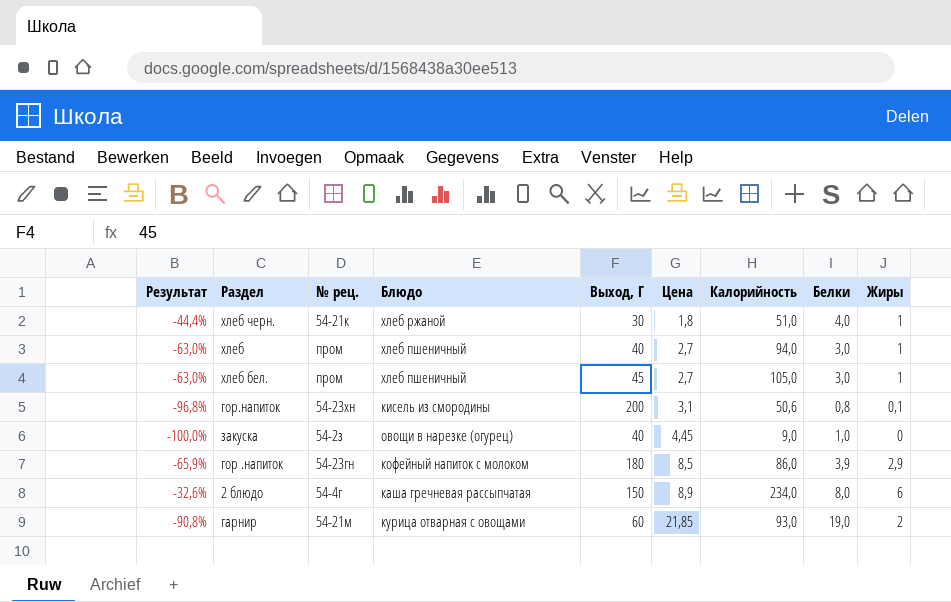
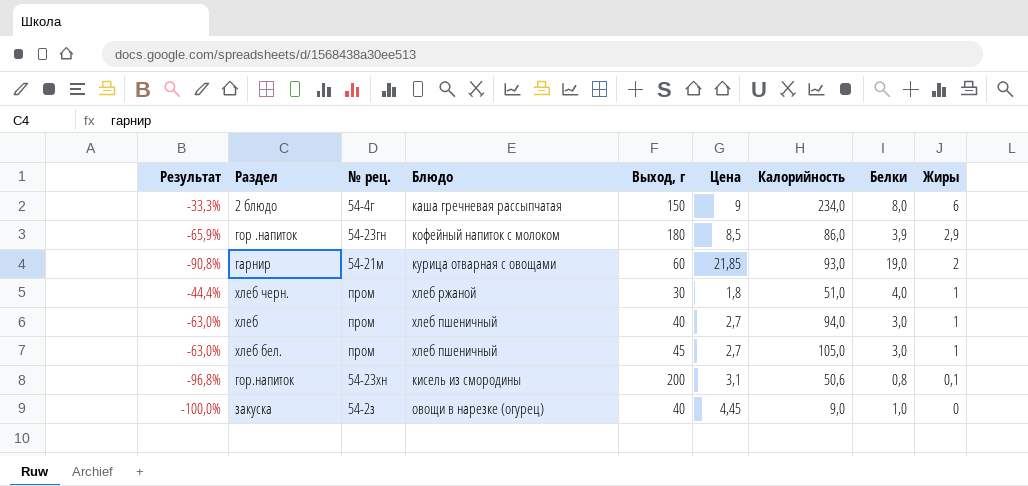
row order: Цена ascending -> Жиры descending
column name: Выход, Г -> Выход, г
2 блюдо | Результат: -32,6% -> -33,3%
2 блюдо | Цена: 8,9 -> 9
хлеб черн. | № рец.: 54-21к -> пром

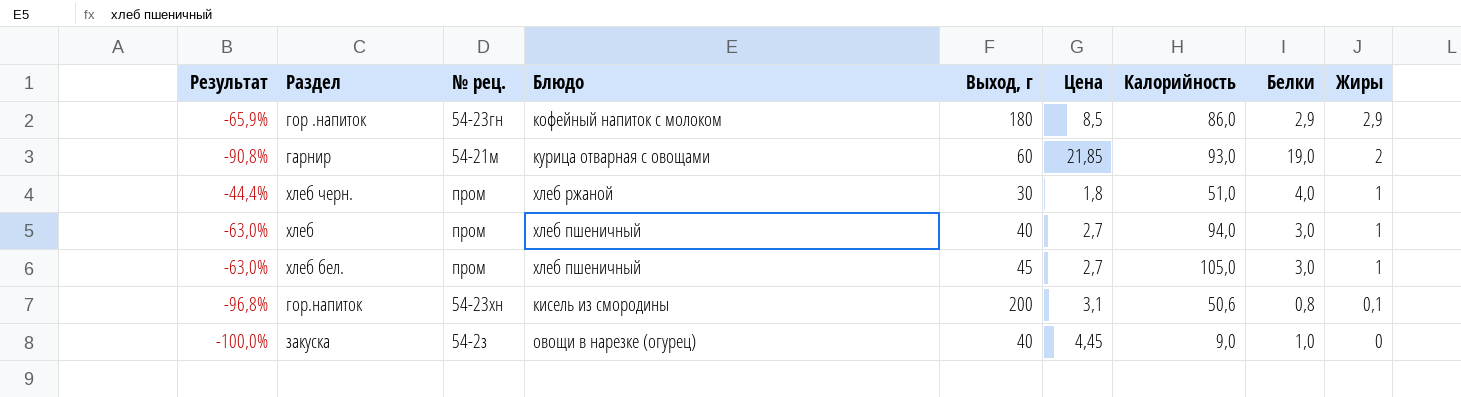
row 2 блюдо: -33,3% | 54-4г | каша гречневая рассыпчатая | 150 | 9 | 234,0 | 8,0 | 6 -> none
гор .напиток | Белки: 3,9 -> 2,9

